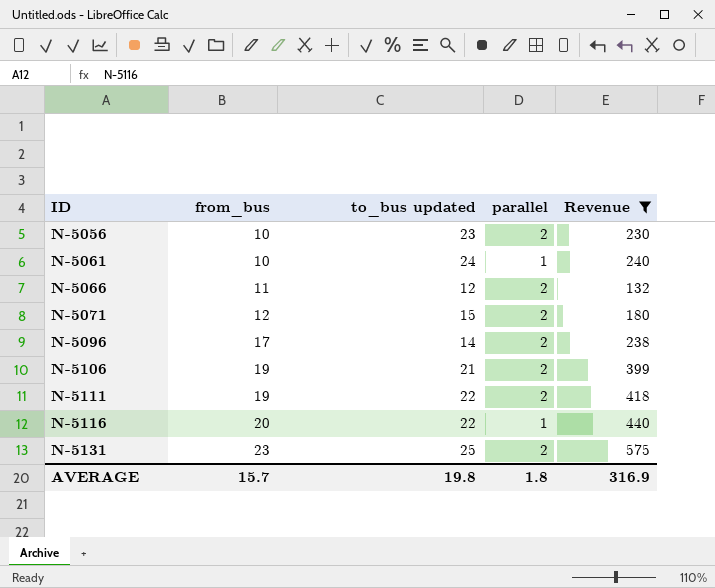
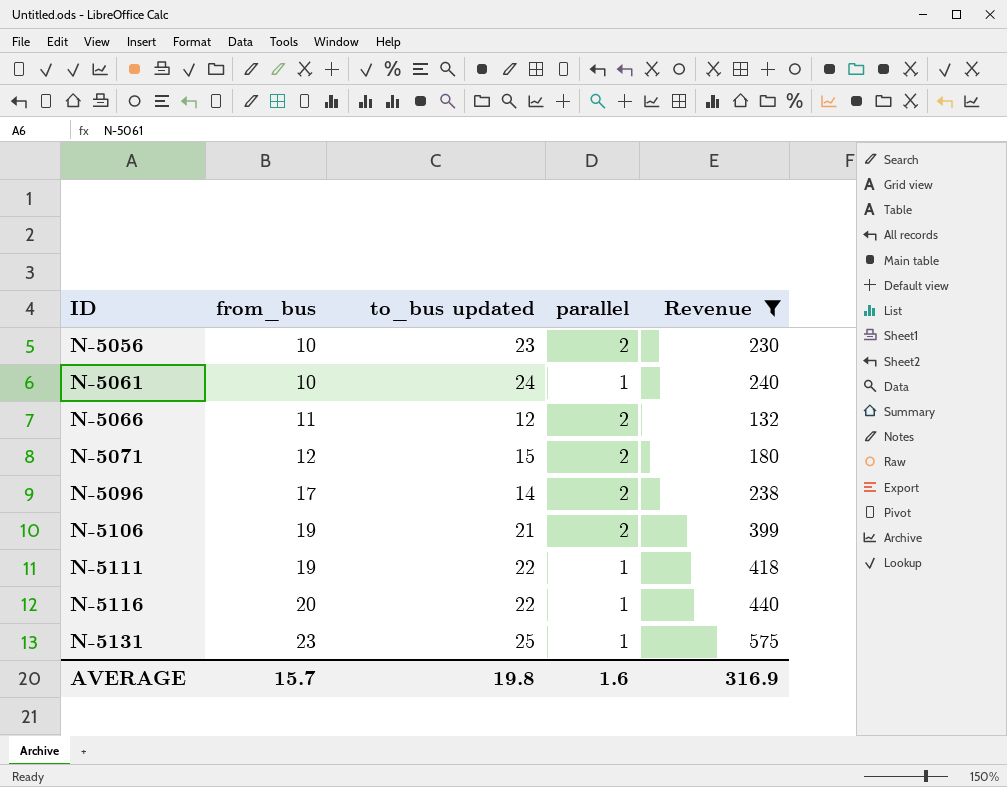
N-5111 | parallel: 2 -> 1
N-5131 | parallel: 2 -> 1
AVERAGE | parallel: 1.8 -> 1.6

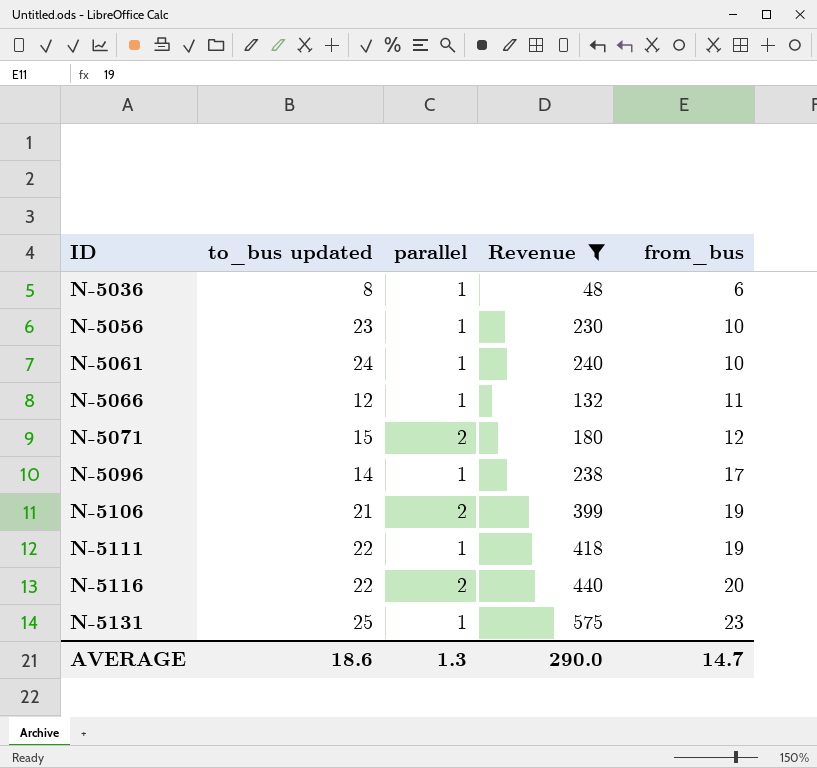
column from_bus | position: 2 -> 5
row N-5036: none -> 8 | 1 | 48 | 6
N-5056 | parallel: 2 -> 1
N-5066 | parallel: 2 -> 1
N-5096 | parallel: 2 -> 1
N-5116 | parallel: 1 -> 2
AVERAGE | to_bus updated: 19.8 -> 18.6
AVERAGE | parallel: 1.6 -> 1.3
AVERAGE | Revenue: 316.9 -> 290.0
AVERAGE | from_bus: 15.7 -> 14.7

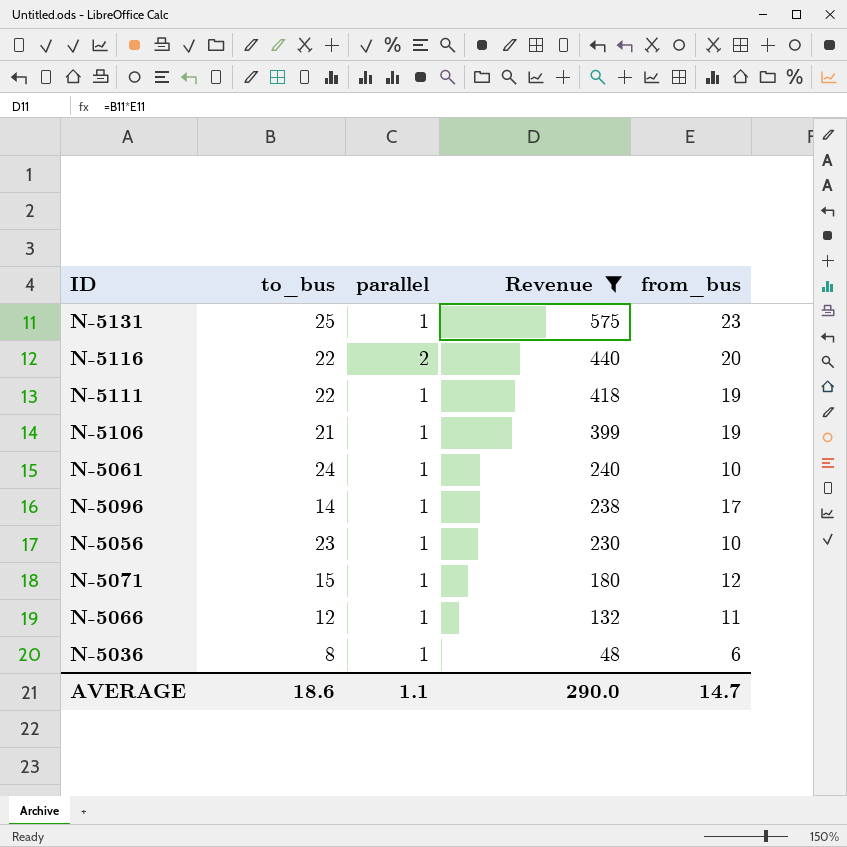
row order: ID ascending -> Revenue descending
column name: to_bus updated -> to_bus
N-5106 | parallel: 2 -> 1
N-5071 | parallel: 2 -> 1
AVERAGE | parallel: 1.3 -> 1.1

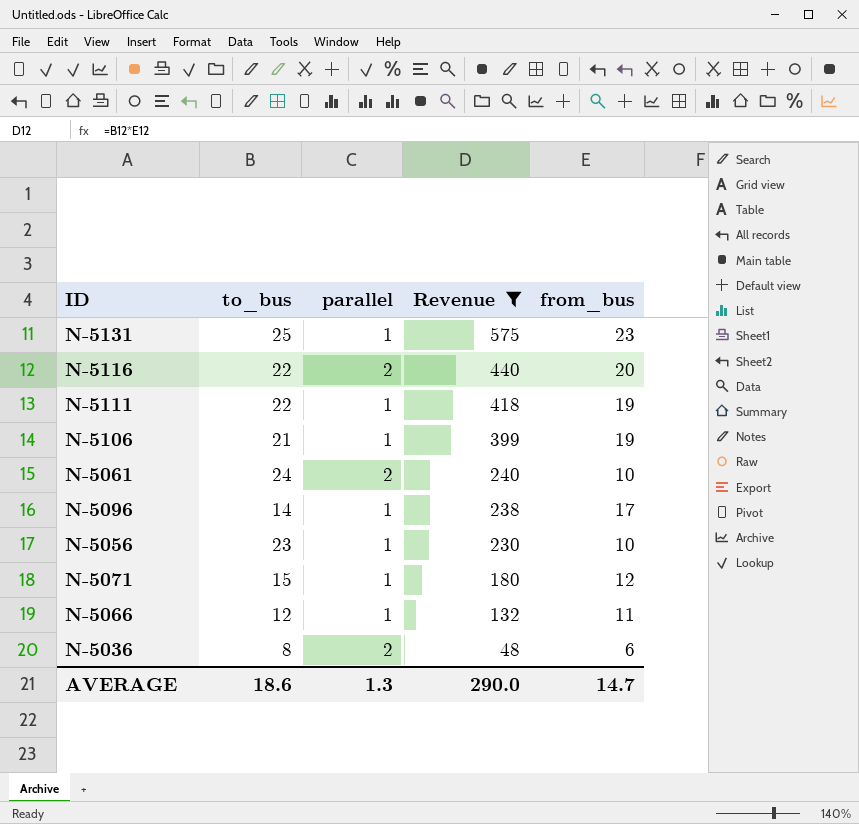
N-5061 | parallel: 1 -> 2
N-5036 | parallel: 1 -> 2
AVERAGE | parallel: 1.1 -> 1.3

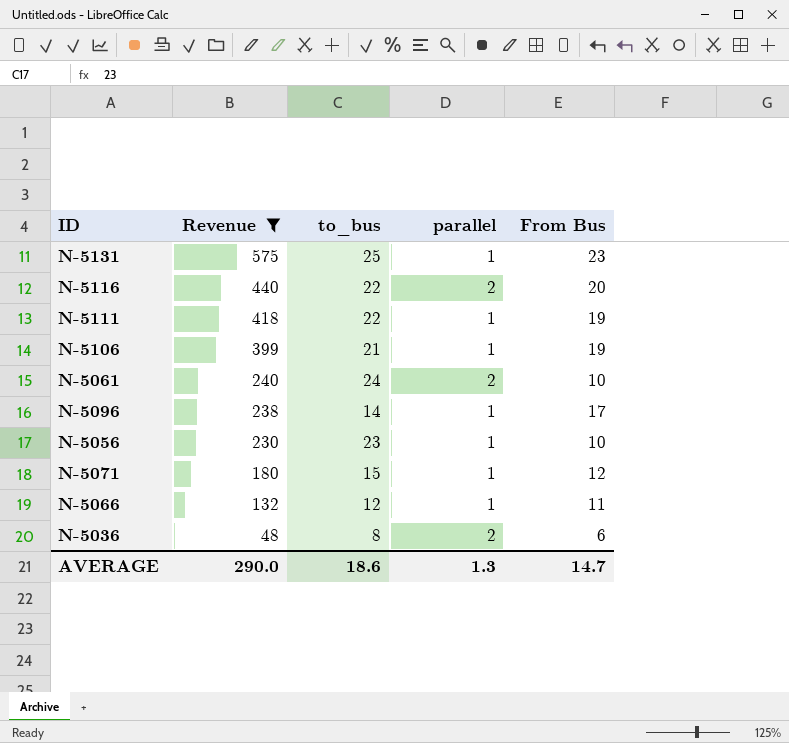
column Revenue | position: 4 -> 2
column name: from_bus -> From Bus

